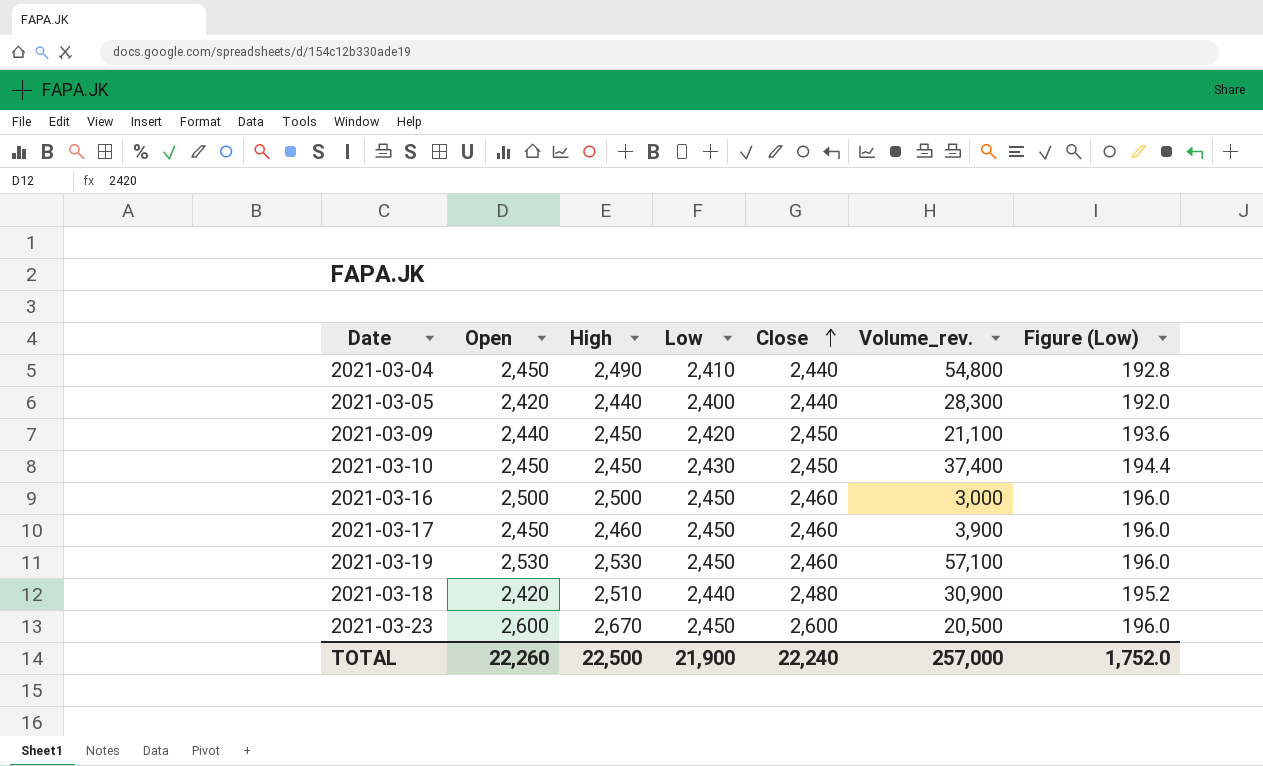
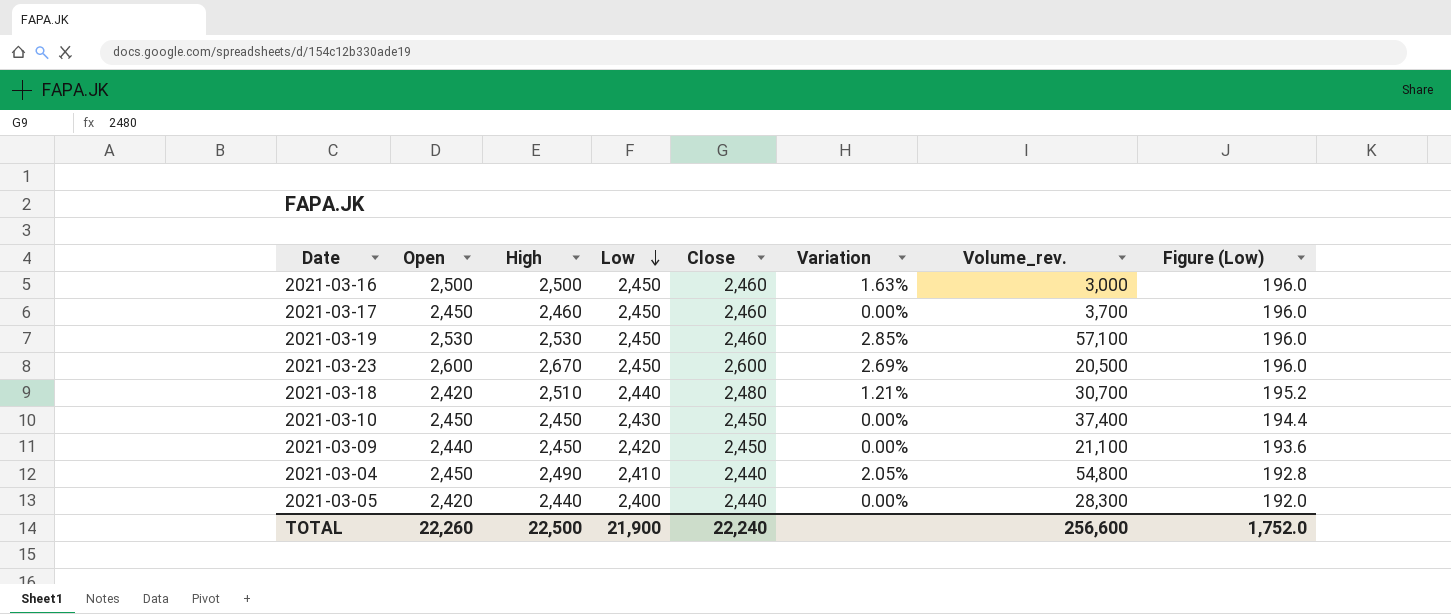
row order: Close ascending -> Low descending
column Variation | formula: none -> ([High] - [Close]) / [Close]
2021-03-17 | Volume_rev.: 3,900 -> 3,700
2021-03-18 | Volume_rev.: 30,900 -> 30,700
TOTAL | Volume_rev.: 257,000 -> 256,600

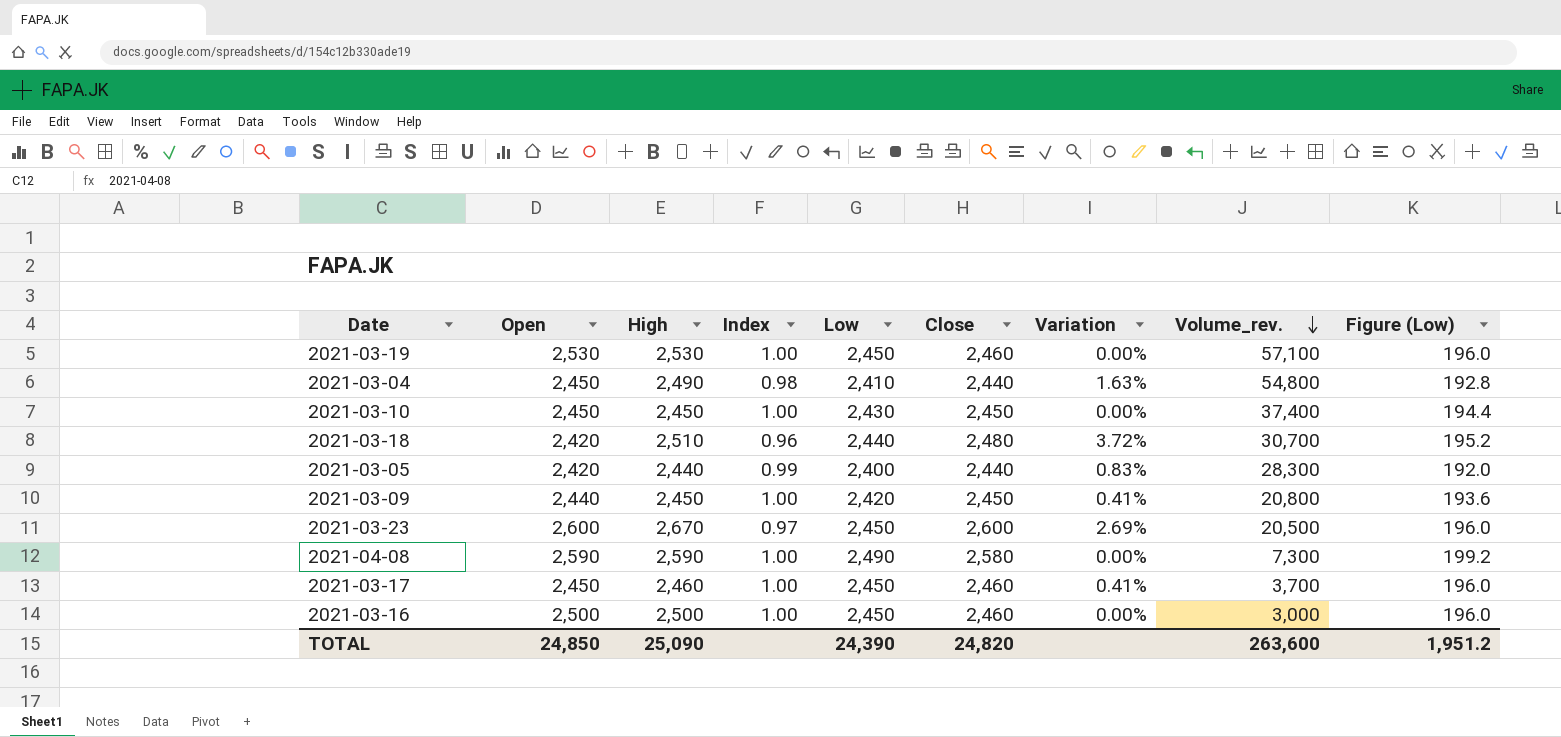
row order: Low descending -> Volume_rev. descending
column Index | formula: none -> [Open] / [High]
column Variation | formula: ([High] - [Close]) / [Close] -> ([High] - [Open]) / [Open]
2021-03-09 | Volume_rev.: 21,100 -> 20,800
row 2021-04-08: none -> 2,590 | 2,590 | 1.00 | 2,490 | 2,580 | 0.00% | 7,300 | 199.2
TOTAL | Open: 22,260 -> 24,850
TOTAL | High: 22,500 -> 25,090
TOTAL | Low: 21,900 -> 24,390
TOTAL | Close: 22,240 -> 24,820
TOTAL | Volume_rev.: 256,600 -> 263,600
TOTAL | Figure (Low): 1,752.0 -> 1,951.2

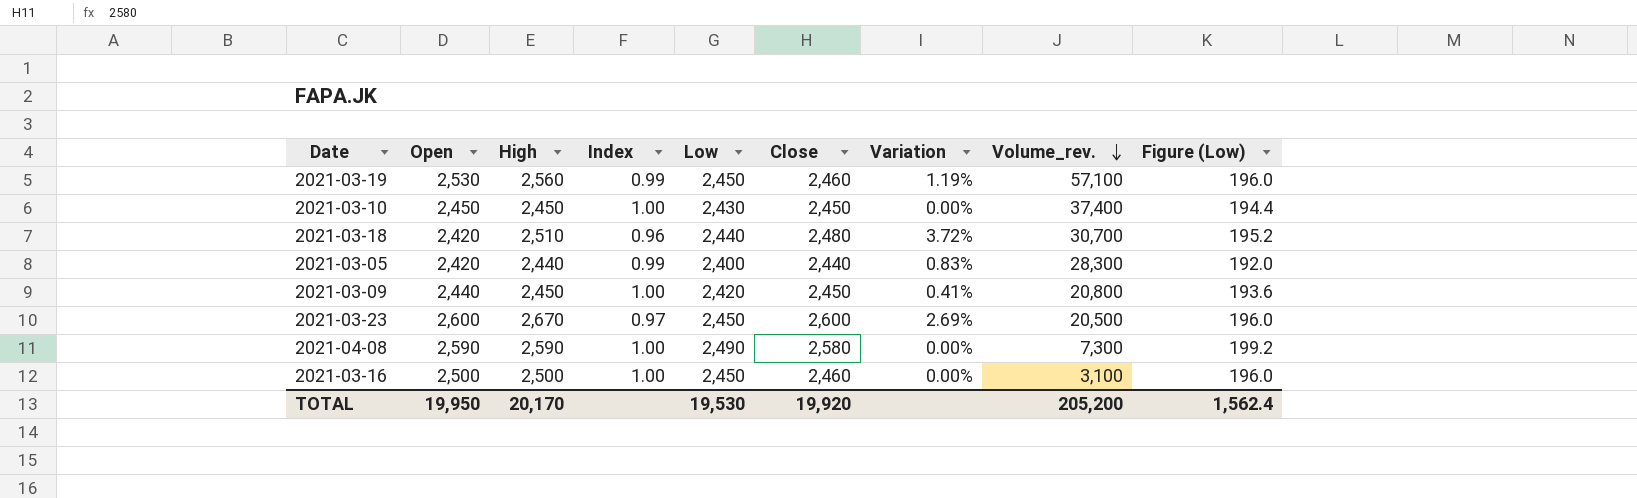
row 2021-03-04: 2,450 | 2,490 | 0.98 | 2,410 | 2,440 | 1.63% | 54,800 | 192.8 -> none
row 2021-03-17: 2,450 | 2,460 | 1.00 | 2,450 | 2,460 | 0.41% | 3,700 | 196.0 -> none
2021-03-19 | High: 2,530 -> 2,560
2021-03-19 | Index: 1.00 -> 0.99
2021-03-19 | Variation: 0.00% -> 1.19%
2021-03-16 | Volume_rev.: 3,000 -> 3,100
TOTAL | Open: 24,850 -> 19,950
TOTAL | High: 25,090 -> 20,170
TOTAL | Low: 24,390 -> 19,530
TOTAL | Close: 24,820 -> 19,920
TOTAL | Volume_rev.: 263,600 -> 205,200
TOTAL | Figure (Low): 1,951.2 -> 1,562.4

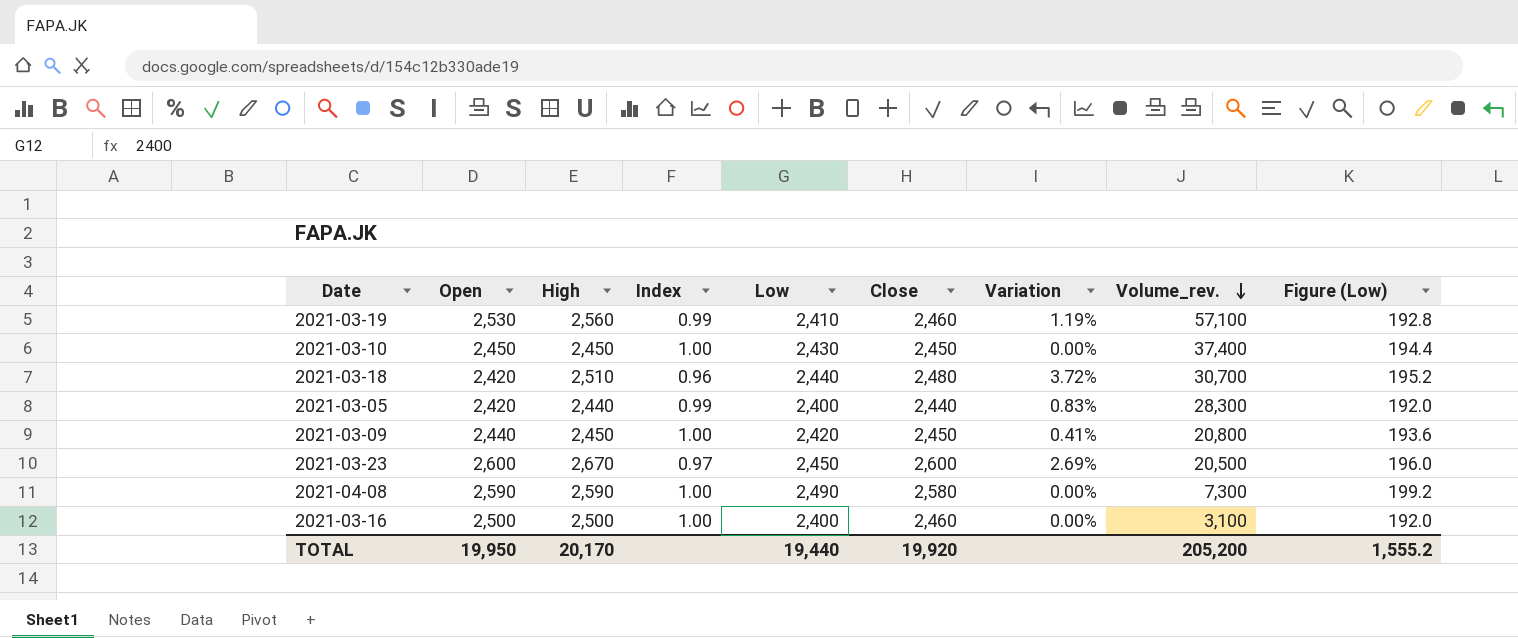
2021-03-19 | Low: 2,450 -> 2,410
2021-03-19 | Figure (Low): 196.0 -> 192.8
2021-03-16 | Low: 2,450 -> 2,400
2021-03-16 | Figure (Low): 196.0 -> 192.0
TOTAL | Low: 19,530 -> 19,440
TOTAL | Figure (Low): 1,562.4 -> 1,555.2

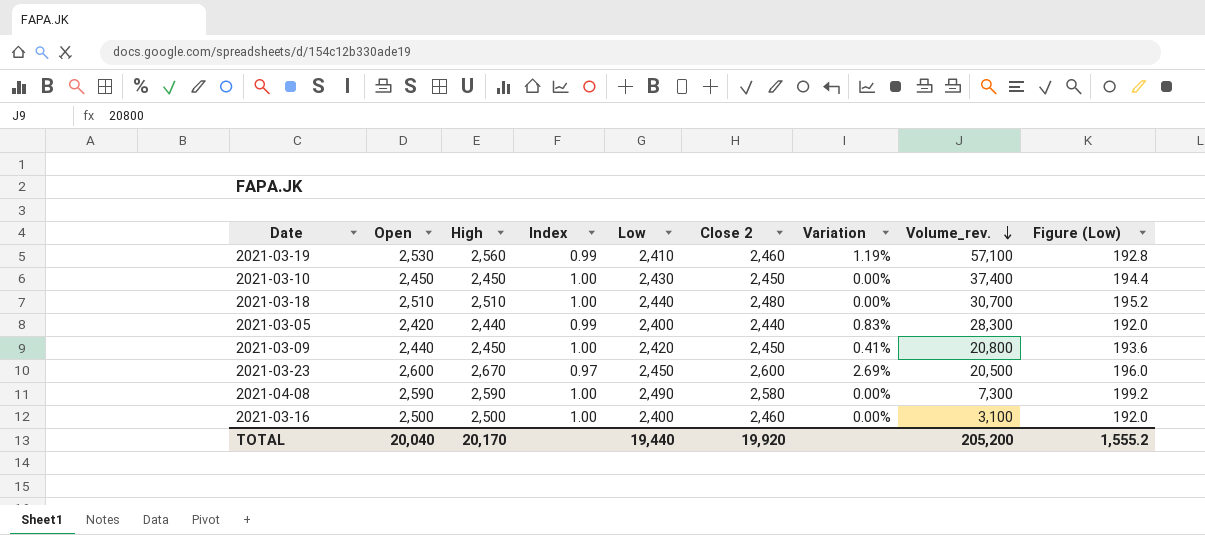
column name: Close -> Close 2
2021-03-18 | Open: 2,420 -> 2,510
2021-03-18 | Index: 0.96 -> 1.00
2021-03-18 | Variation: 3.72% -> 0.00%
TOTAL | Open: 19,950 -> 20,040

